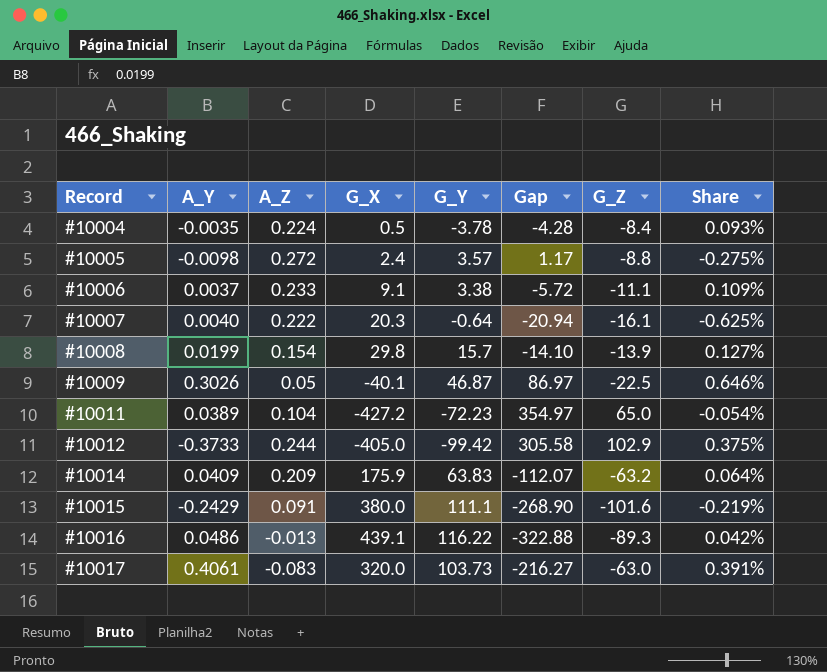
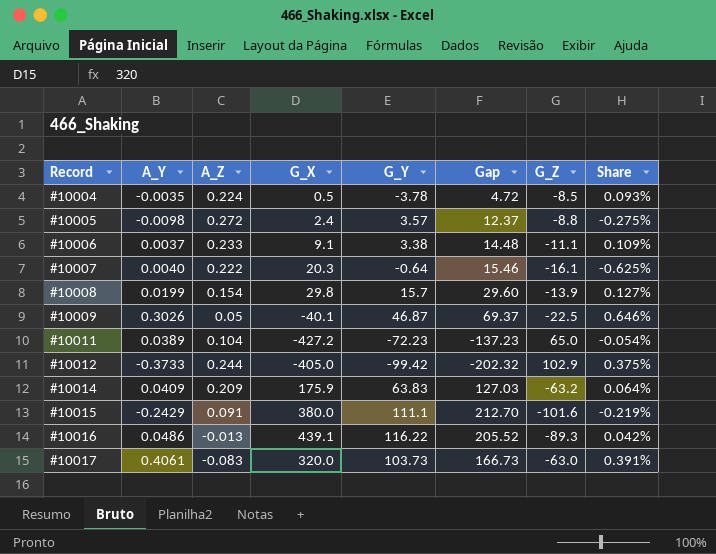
column Gap | formula: [G_Y] - [G_X] -> [G_Y] - [G_Z]
#10004 | G_Z: -8.4 -> -8.5

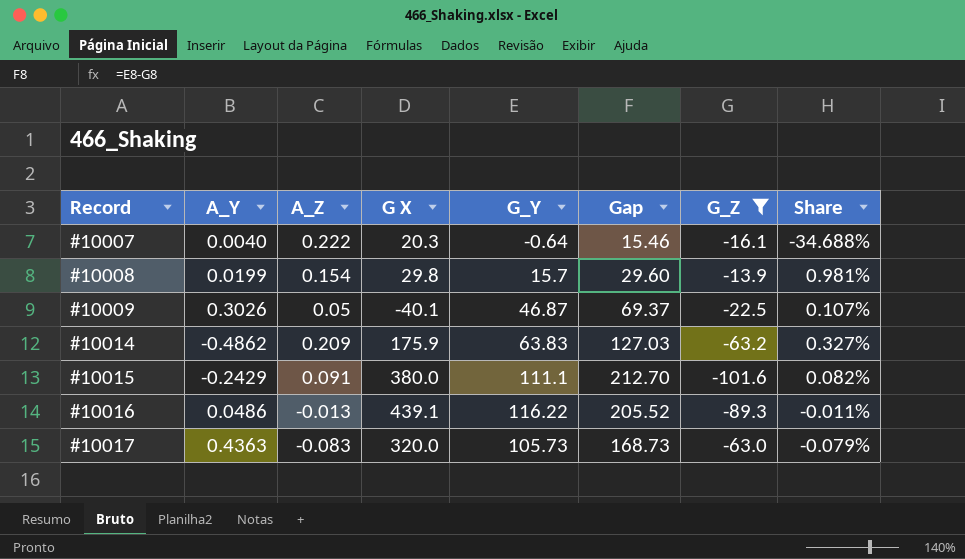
filter: none -> G_Z <= -13.9
column name: G_X -> G X
column Share | formula: [A_Y] / [G_Y] -> [A_Z] / [G_Y]
#10014 | A_Y: 0.0409 -> -0.4862
#10017 | A_Y: 0.4061 -> 0.4363
#10017 | G_Y: 103.73 -> 105.73
#10017 | Gap: 166.73 -> 168.73

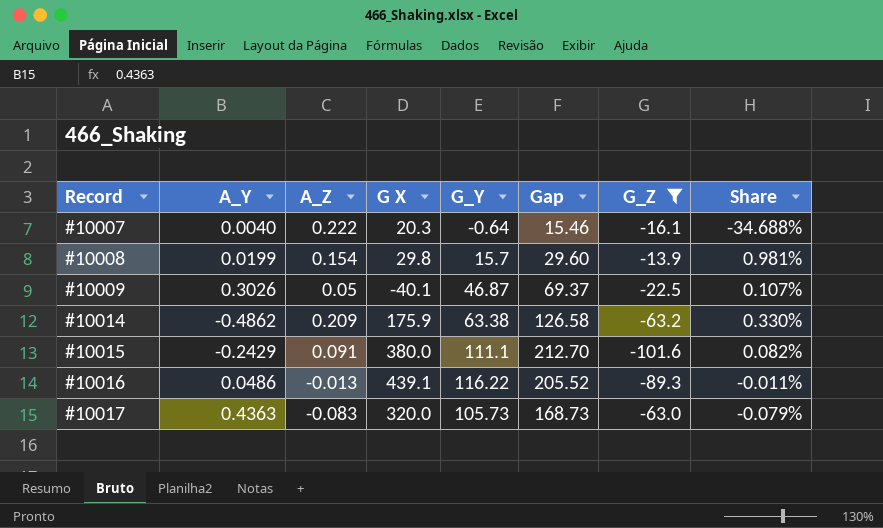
#10014 | G_Y: 63.83 -> 63.38
#10014 | Gap: 127.03 -> 126.58
#10014 | Share: 0.327% -> 0.330%

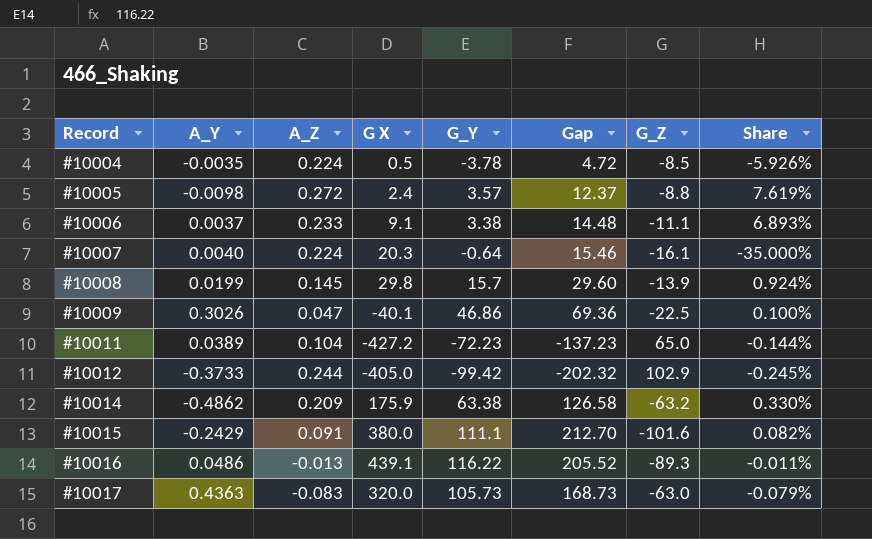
filter: G_Z <= -13.9 -> none
#10007 | A_Z: 0.222 -> 0.224
#10007 | Share: -34.688% -> -35.000%
#10008 | A_Z: 0.154 -> 0.145
#10008 | Share: 0.981% -> 0.924%
#10009 | A_Z: 0.05 -> 0.047
#10009 | G_Y: 46.87 -> 46.86
#10009 | Gap: 69.37 -> 69.36
#10009 | Share: 0.107% -> 0.100%

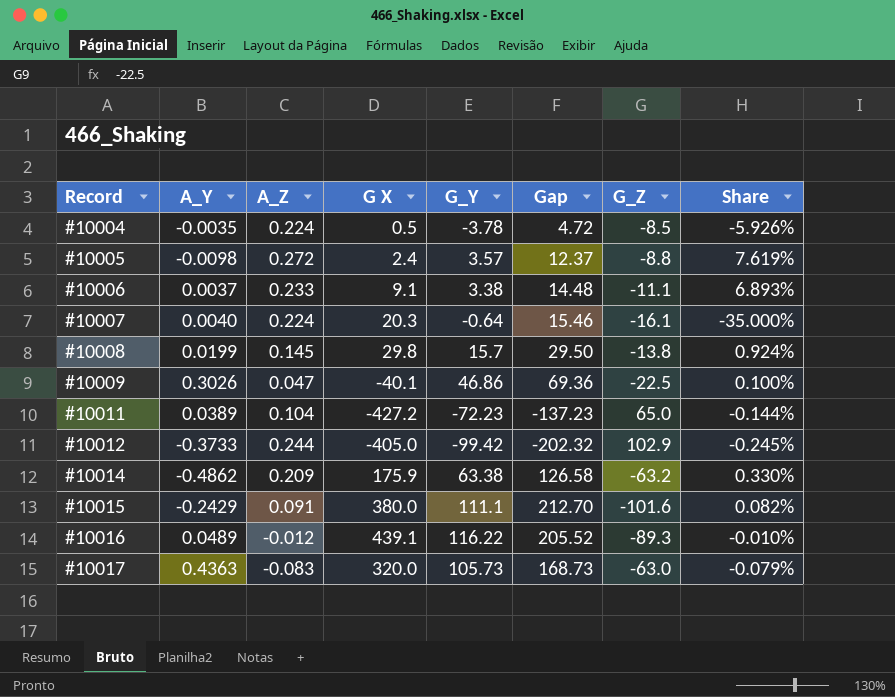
#10008 | Gap: 29.60 -> 29.50
#10008 | G_Z: -13.9 -> -13.8
#10016 | A_Y: 0.0486 -> 0.0489
#10016 | A_Z: -0.013 -> -0.012
#10016 | Share: -0.011% -> -0.010%

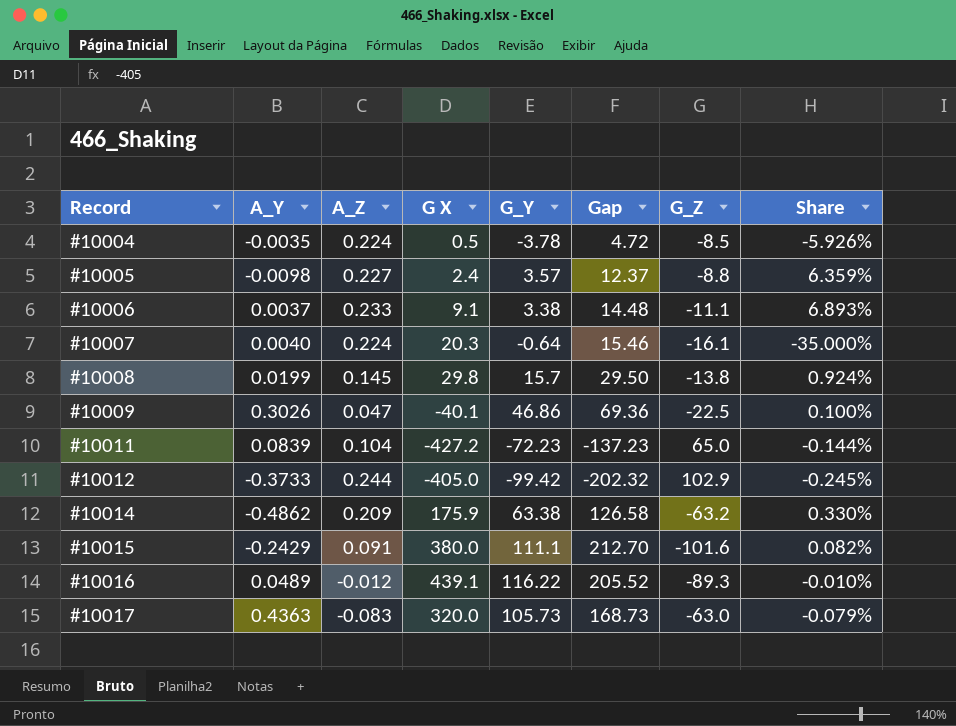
#10005 | A_Z: 0.272 -> 0.227
#10005 | Share: 7.619% -> 6.359%
#10011 | A_Y: 0.0389 -> 0.0839

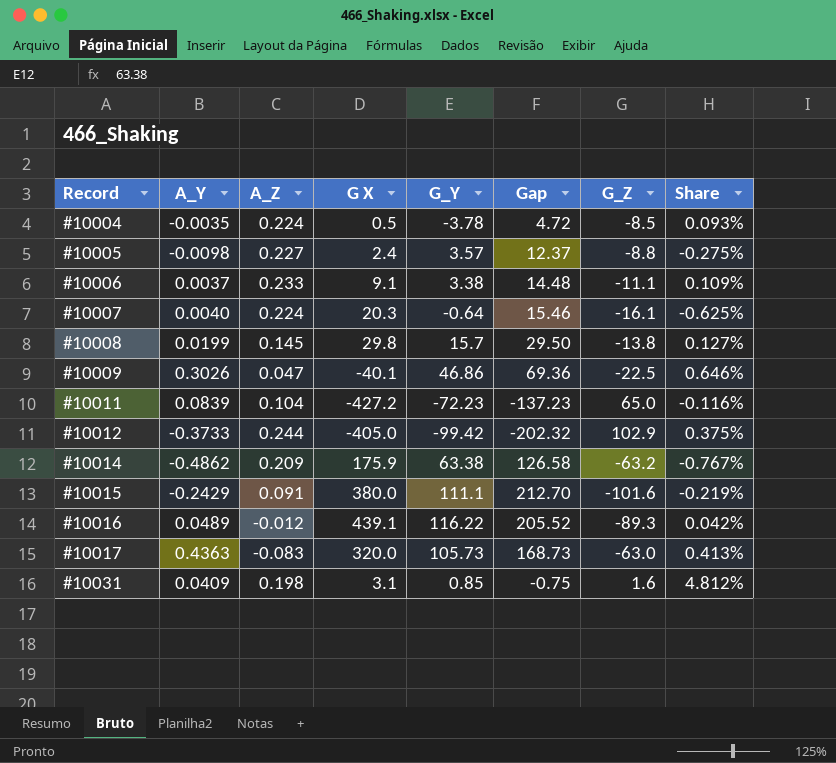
column Share | formula: [A_Z] / [G_Y] -> [A_Y] / [G_Y]
row #10031: none -> 0.0409 | 0.198 | 3.1 | 0.85 | -0.75 | 1.6 | 4.812%

